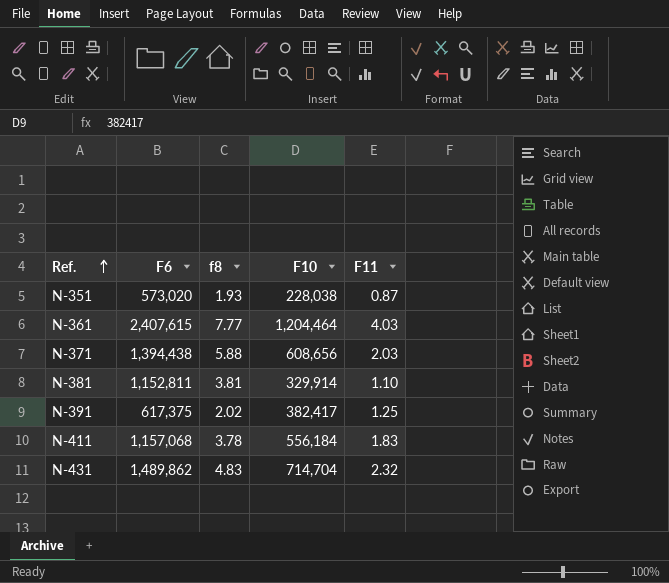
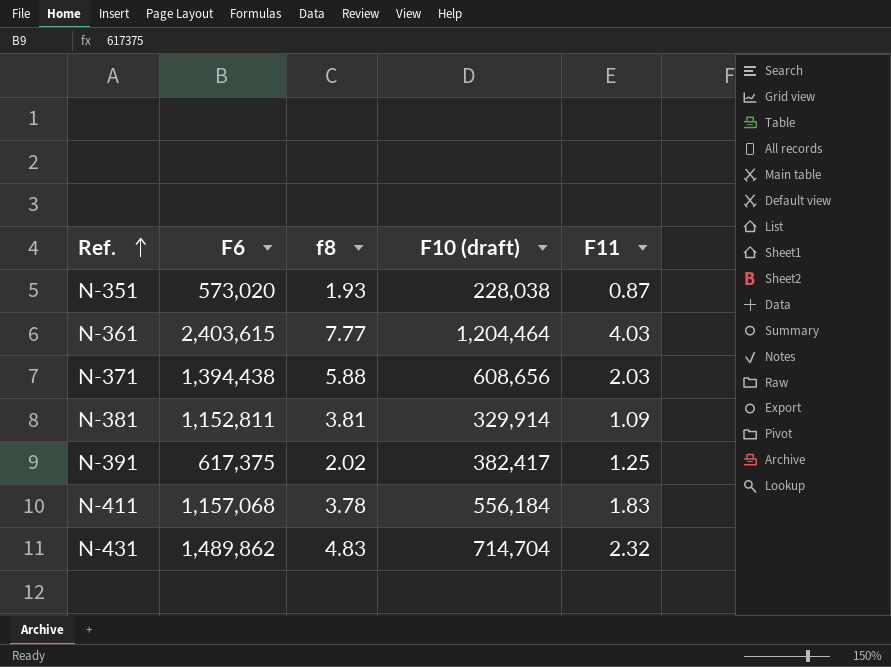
column name: F10 -> F10 (draft)
N-361 | F6: 2,407,615 -> 2,403,615
N-381 | F11: 1.10 -> 1.09

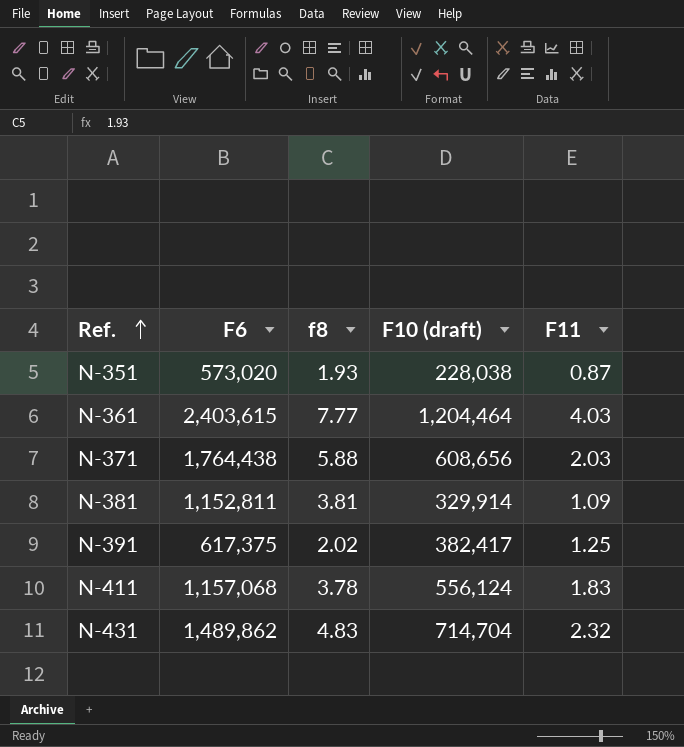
N-371 | F6: 1,394,438 -> 1,764,438
N-411 | F10 (draft): 556,184 -> 556,124

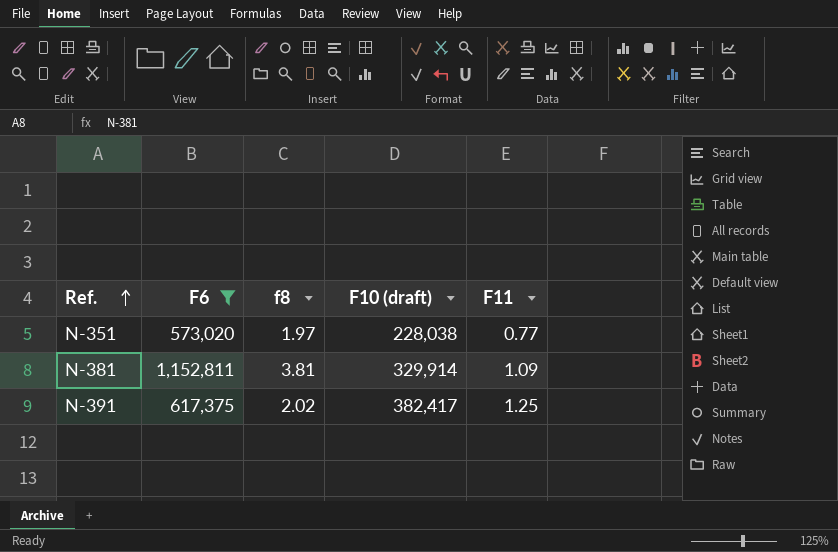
filter: none -> F6 <= 1,152,811
N-351 | f8: 1.93 -> 1.97
N-351 | F11: 0.87 -> 0.77

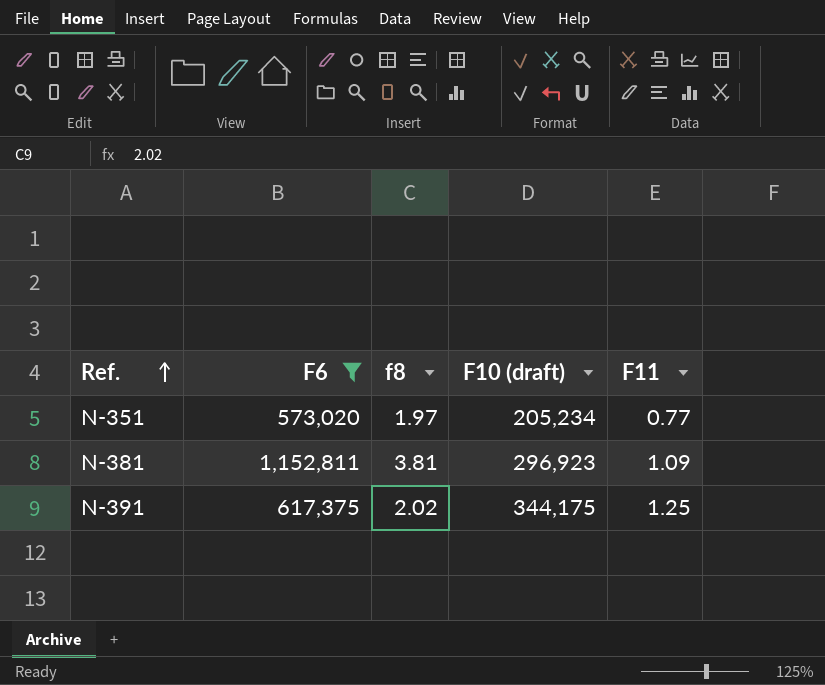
N-351 | F10 (draft): 228,038 -> 205,234
N-381 | F10 (draft): 329,914 -> 296,923
N-391 | F10 (draft): 382,417 -> 344,175

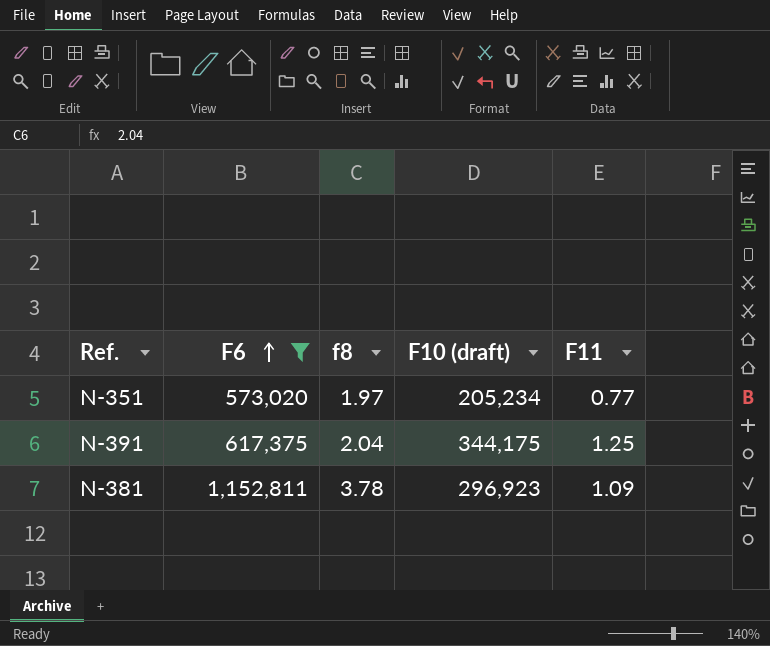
row order: Ref. ascending -> F6 ascending
N-391 | f8: 2.02 -> 2.04
N-381 | f8: 3.81 -> 3.78

